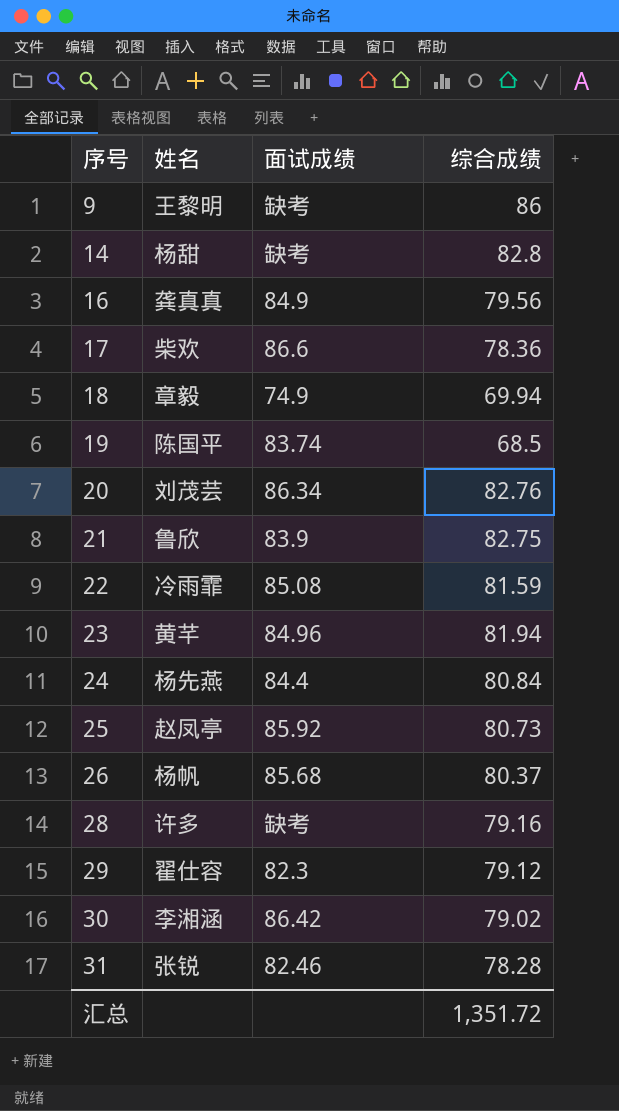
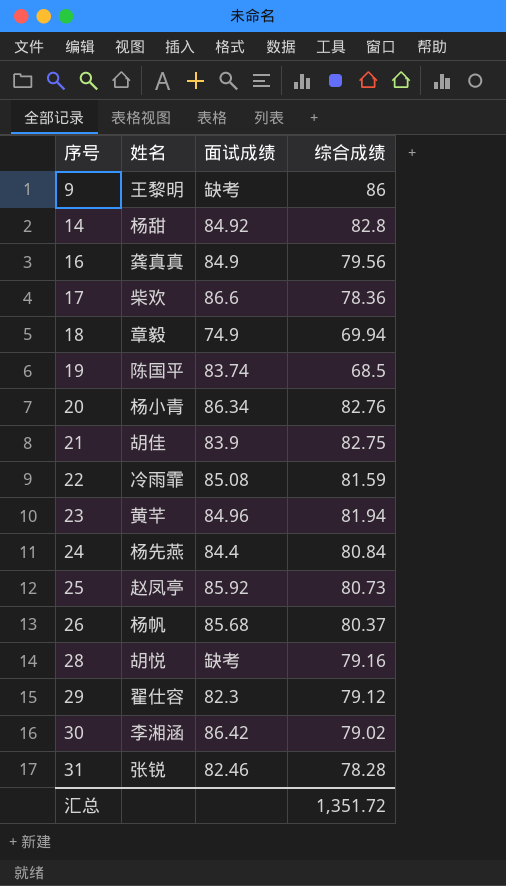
14 | 面试成绩: 缺考 -> 84.92
20 | 姓名: 刘茂芸 -> 杨小青
21 | 姓名: 鲁欣 -> 胡佳
28 | 姓名: 许多 -> 胡悦

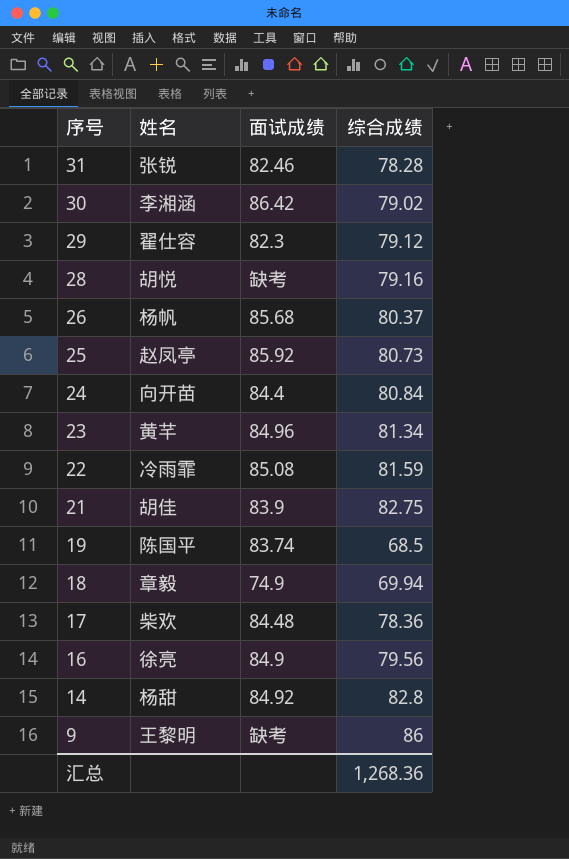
row order: 序号 ascending -> 序号 descending
row 20: 杨小青 | 86.34 | 82.76 -> none
24 | 姓名: 杨先燕 -> 向开苗
23 | 综合成绩: 81.94 -> 81.34
17 | 面试成绩: 86.6 -> 84.48
16 | 姓名: 龚真真 -> 徐亮
汇总 | 综合成绩: 1,351.72 -> 1,268.36

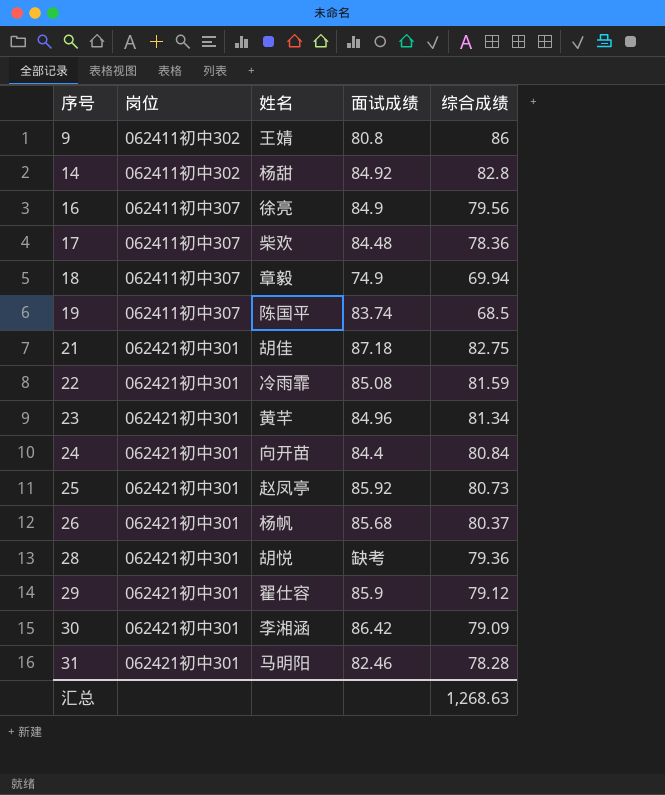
row order: 序号 descending -> 序号 ascending
column 岗位 | position: none -> 2
9 | 姓名: 王黎明 -> 王婧
9 | 面试成绩: 缺考 -> 80.8
21 | 面试成绩: 83.9 -> 87.18
28 | 综合成绩: 79.16 -> 79.36
29 | 面试成绩: 82.3 -> 85.9
30 | 综合成绩: 79.02 -> 79.09
31 | 姓名: 张锐 -> 马明阳
汇总 | 综合成绩: 1,268.36 -> 1,268.63

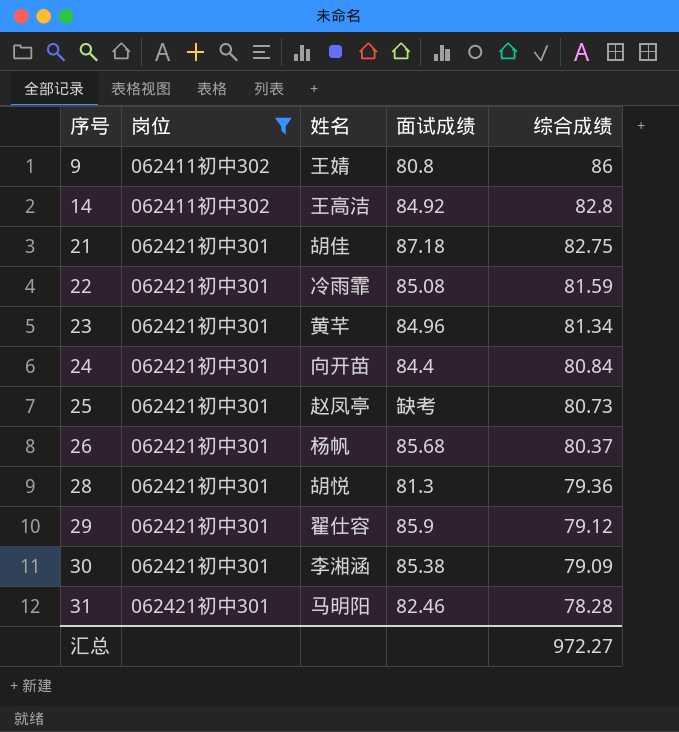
filter: none -> 岗位 != 062411初中307
14 | 姓名: 杨甜 -> 王高洁
25 | 面试成绩: 85.92 -> 缺考
28 | 面试成绩: 缺考 -> 81.3
30 | 面试成绩: 86.42 -> 85.38
汇总 | 综合成绩: 1,268.63 -> 972.27

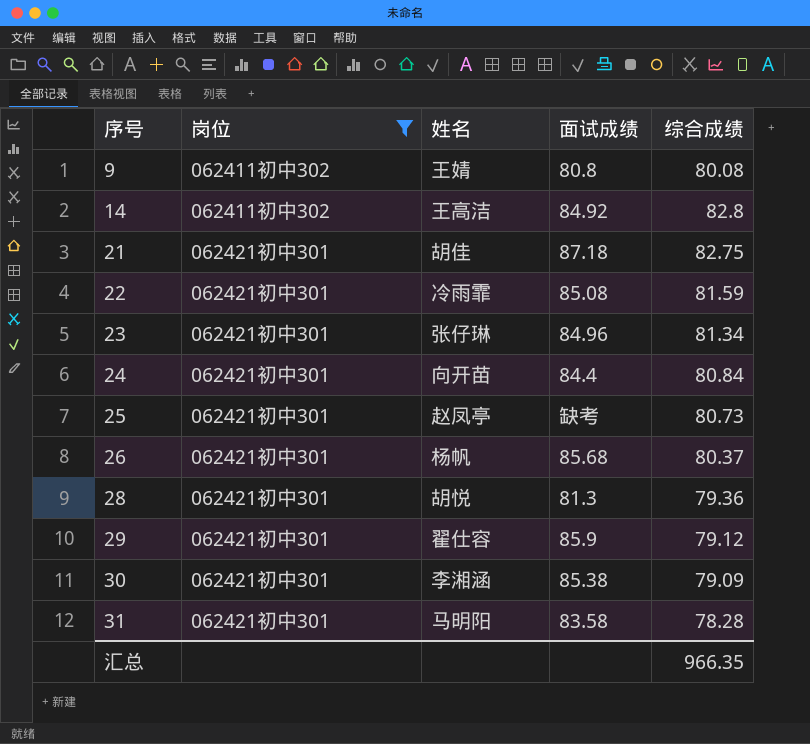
9 | 综合成绩: 86 -> 80.08
23 | 姓名: 黄芊 -> 张仔琳
31 | 面试成绩: 82.46 -> 83.58
汇总 | 综合成绩: 972.27 -> 966.35

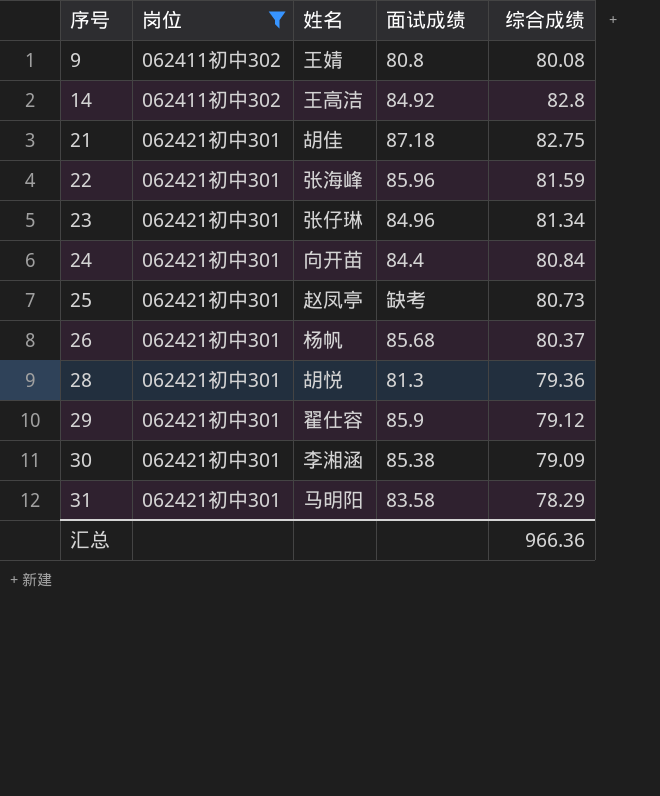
22 | 姓名: 冷雨霏 -> 张海峰
22 | 面试成绩: 85.08 -> 85.96
31 | 综合成绩: 78.28 -> 78.29
汇总 | 综合成绩: 966.35 -> 966.36

